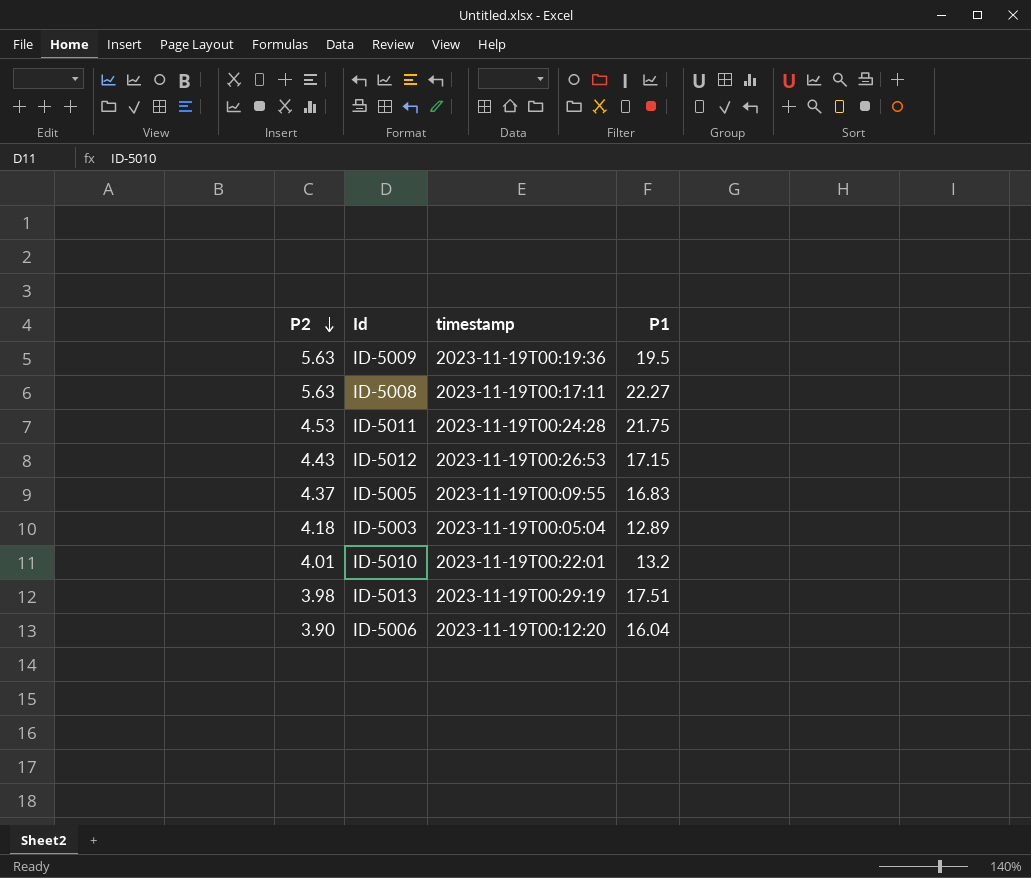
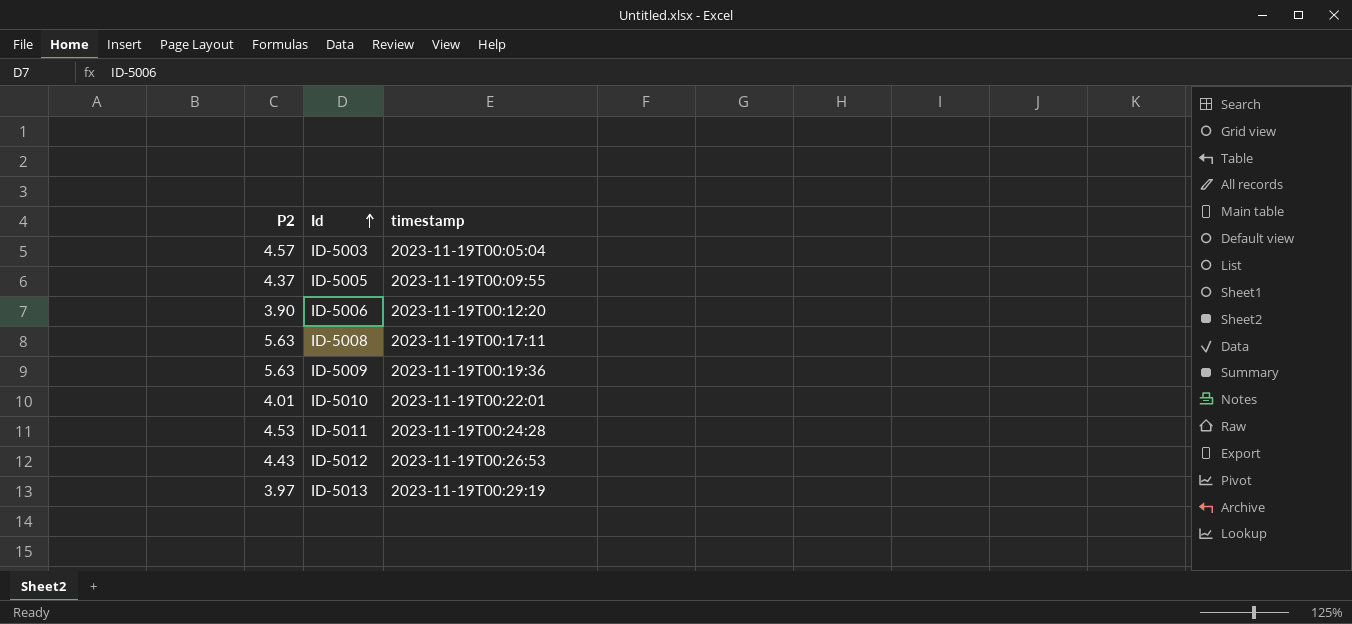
row order: P2 descending -> Id ascending
column P1 | position: 4 -> none
ID-5003 | P2: 4.18 -> 4.57
ID-5013 | P2: 3.98 -> 3.97

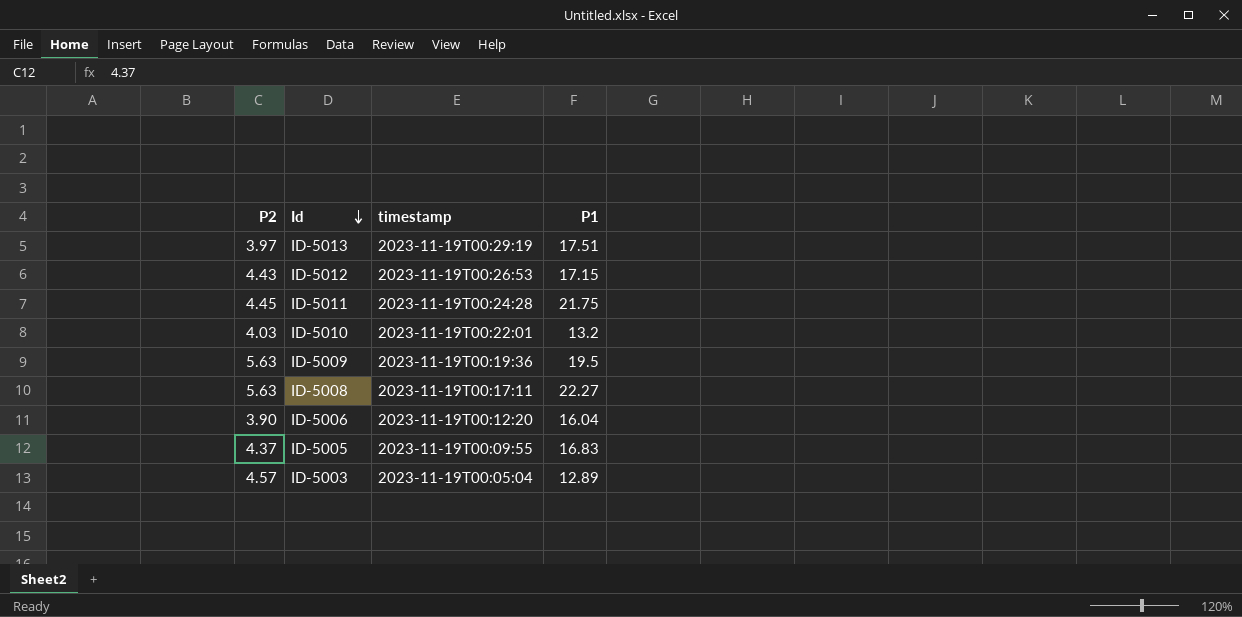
row order: Id ascending -> Id descending
column P1 | position: none -> 4
ID-5011 | P2: 4.53 -> 4.45
ID-5010 | P2: 4.01 -> 4.03

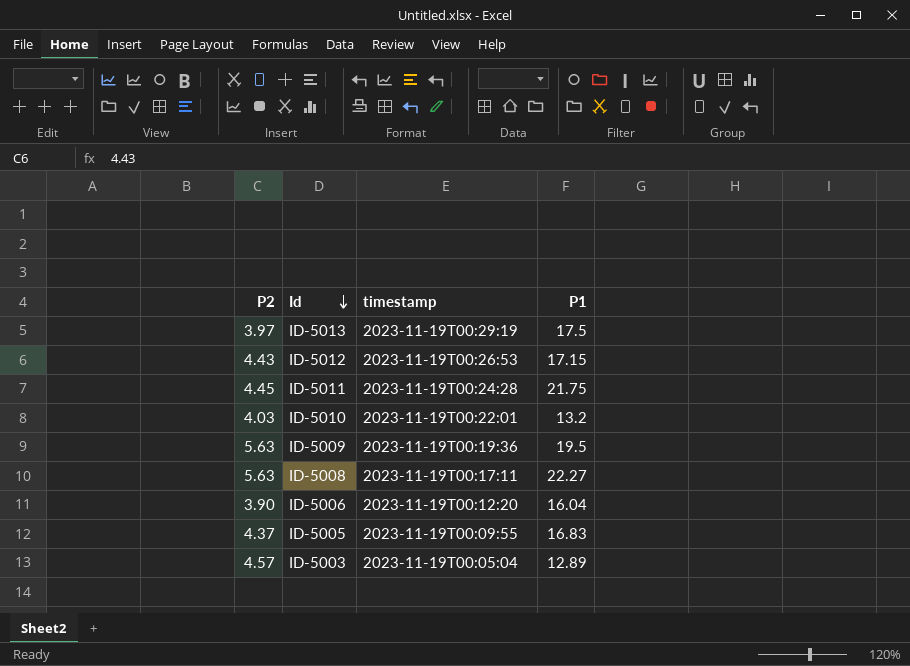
ID-5013 | P1: 17.51 -> 17.5

